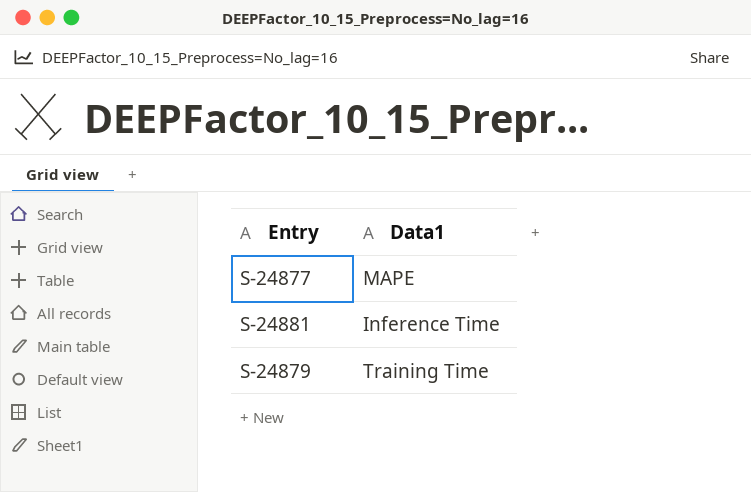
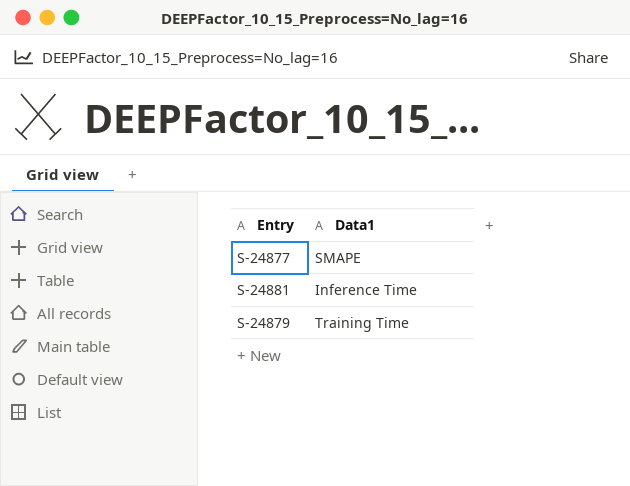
S-24877 | Data1: MAPE -> SMAPE

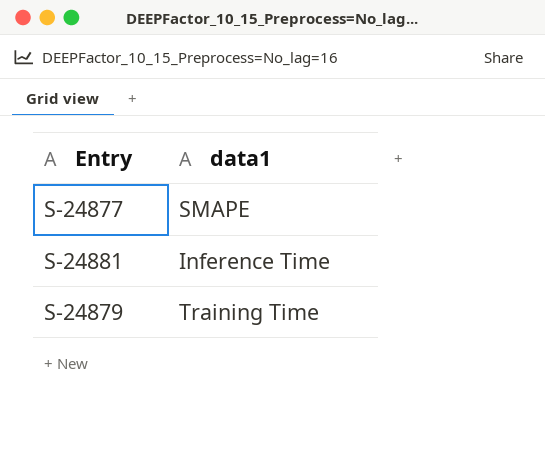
column name: Data1 -> data1

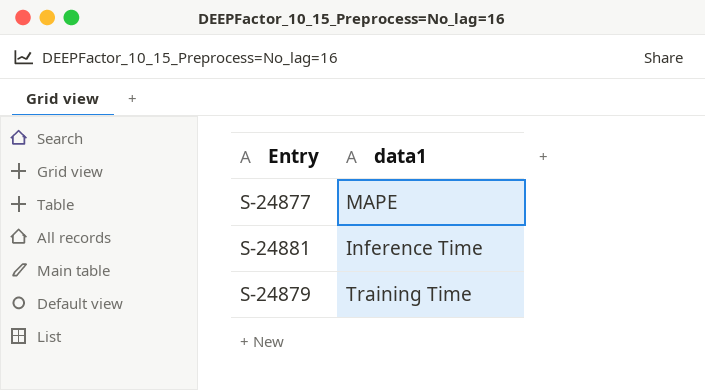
S-24877 | data1: SMAPE -> MAPE

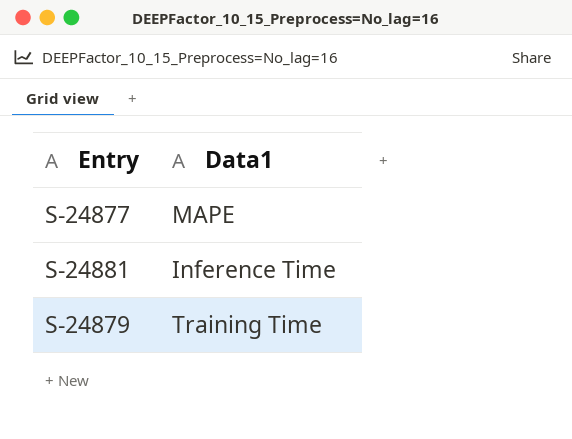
column name: data1 -> Data1

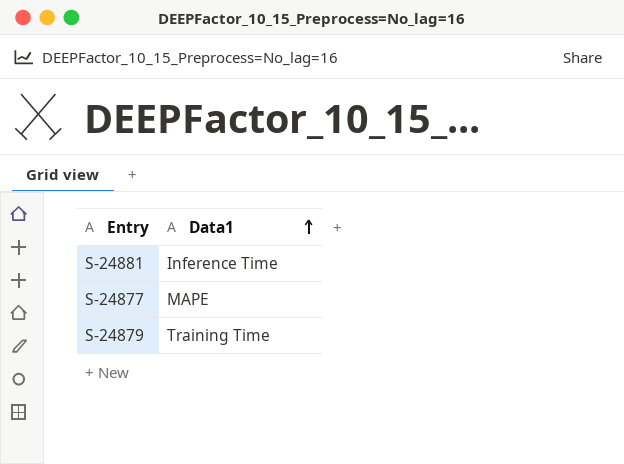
row order: none -> Data1 ascending

